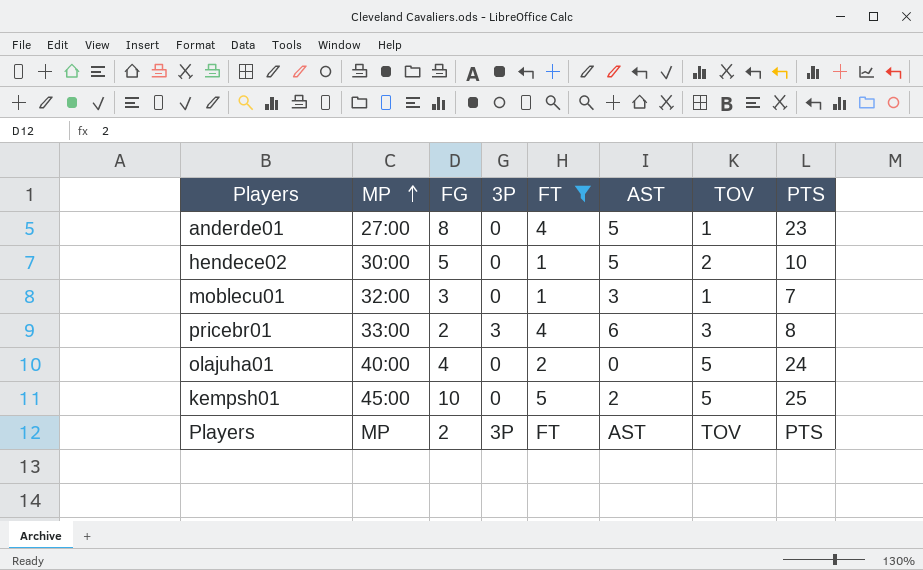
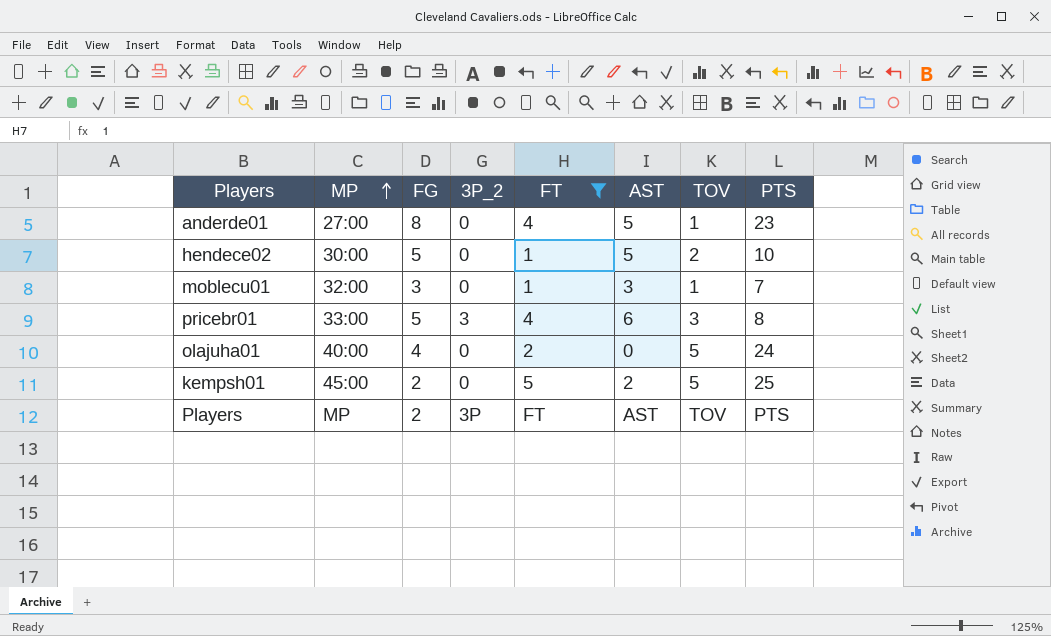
column name: 3P -> 3P_2
pricebr01 | FG: 2 -> 5
kempsh01 | FG: 10 -> 2

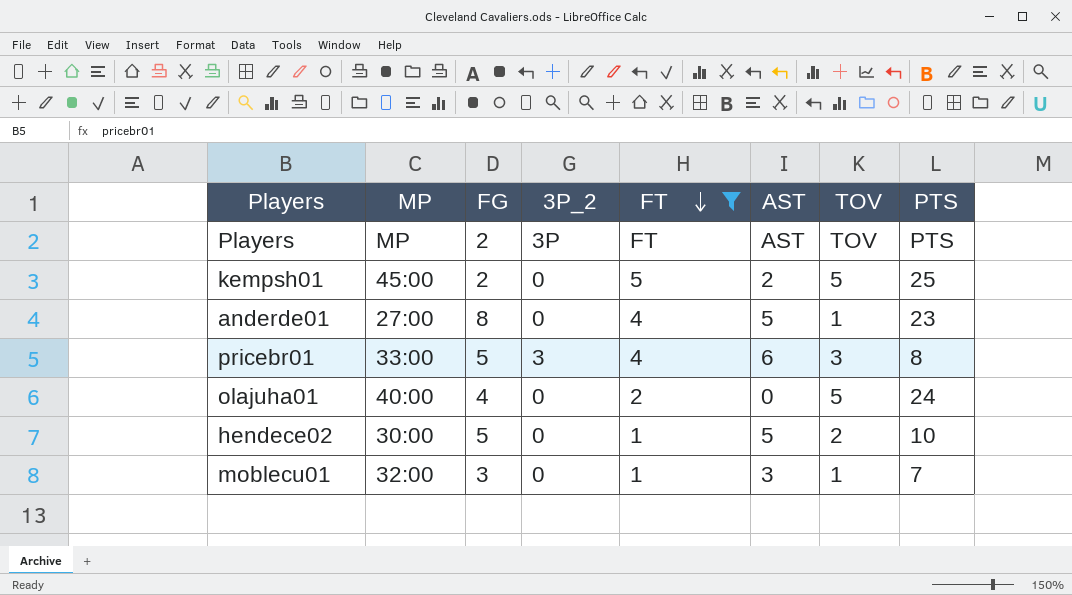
row order: MP ascending -> FT descending

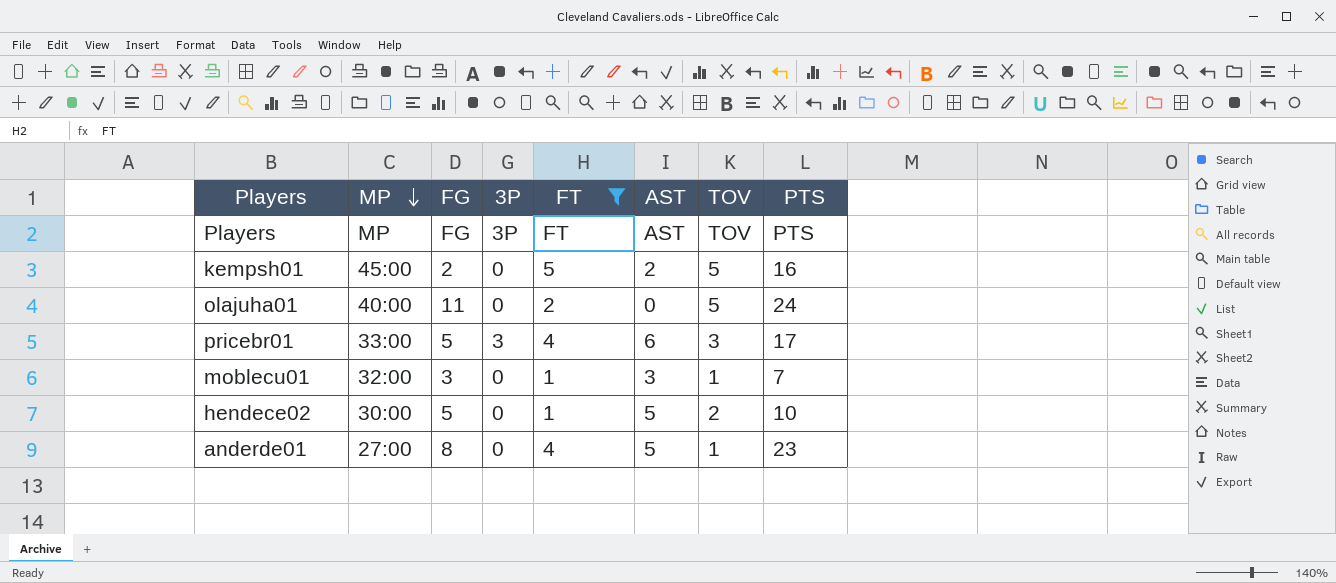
row order: FT descending -> MP descending
column name: 3P_2 -> 3P
Players | FG: 2 -> FG
kempsh01 | PTS: 25 -> 16
olajuha01 | FG: 4 -> 11
pricebr01 | PTS: 8 -> 17

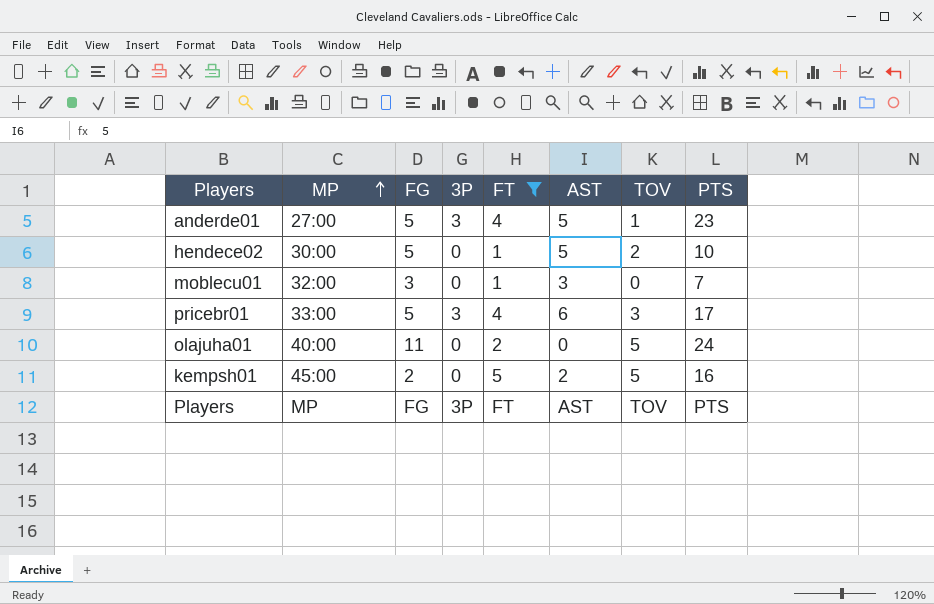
row order: MP descending -> MP ascending
anderde01 | FG: 8 -> 5
anderde01 | 3P: 0 -> 3
moblecu01 | TOV: 1 -> 0

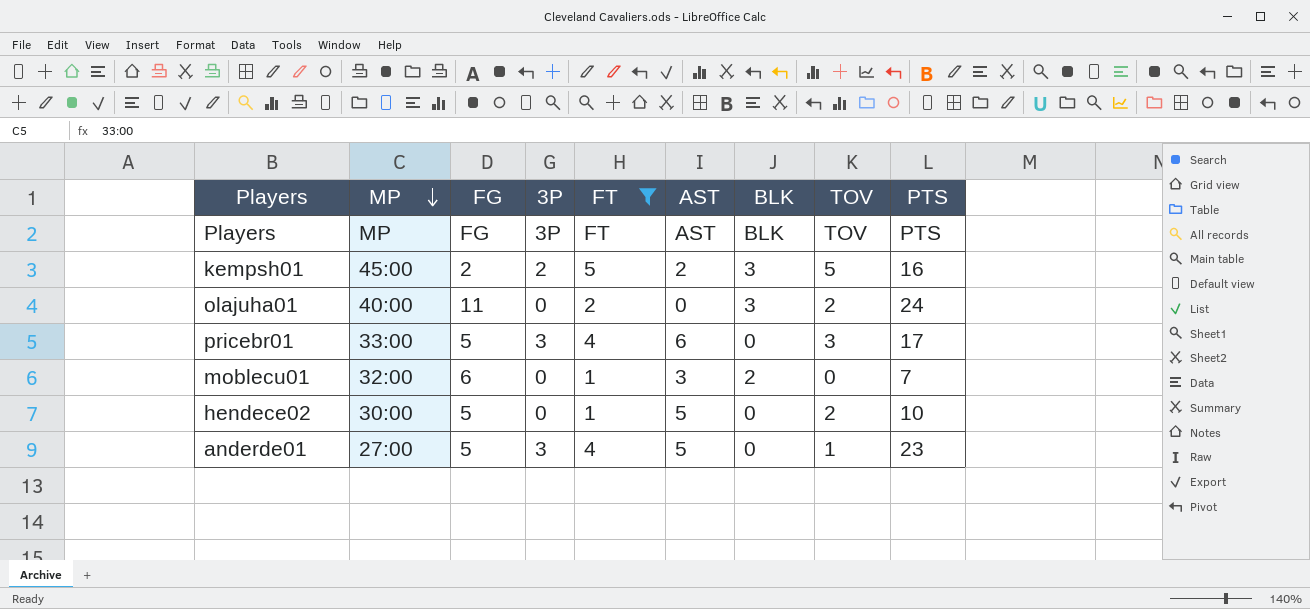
row order: MP ascending -> MP descending
column BLK | position: none -> 7
kempsh01 | 3P: 0 -> 2
olajuha01 | TOV: 5 -> 2
moblecu01 | FG: 3 -> 6

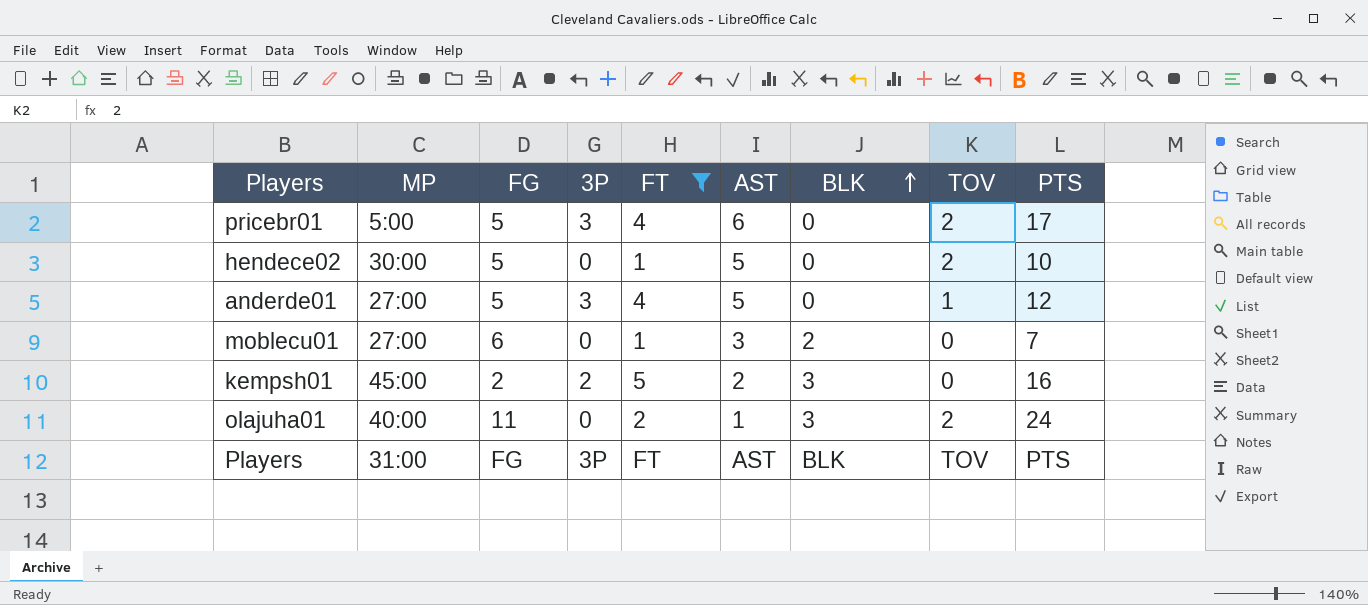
row order: MP descending -> BLK ascending
pricebr01 | MP: 33:00 -> 5:00
pricebr01 | TOV: 3 -> 2
anderde01 | PTS: 23 -> 12
moblecu01 | MP: 32:00 -> 27:00
kempsh01 | TOV: 5 -> 0
olajuha01 | AST: 0 -> 1
Players | MP: MP -> 31:00

